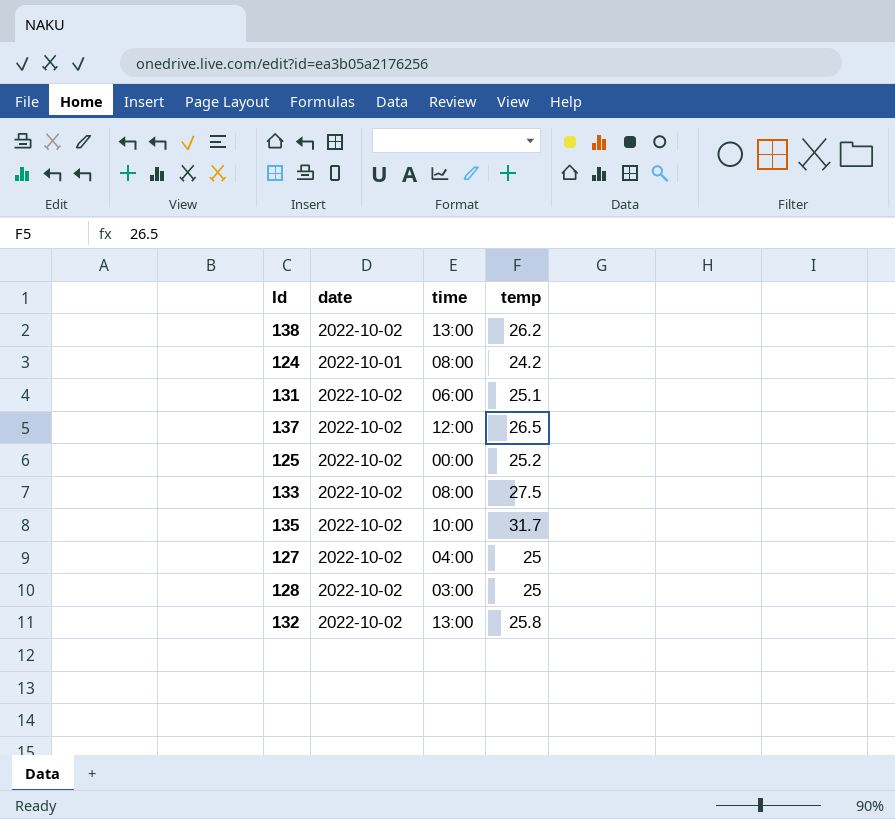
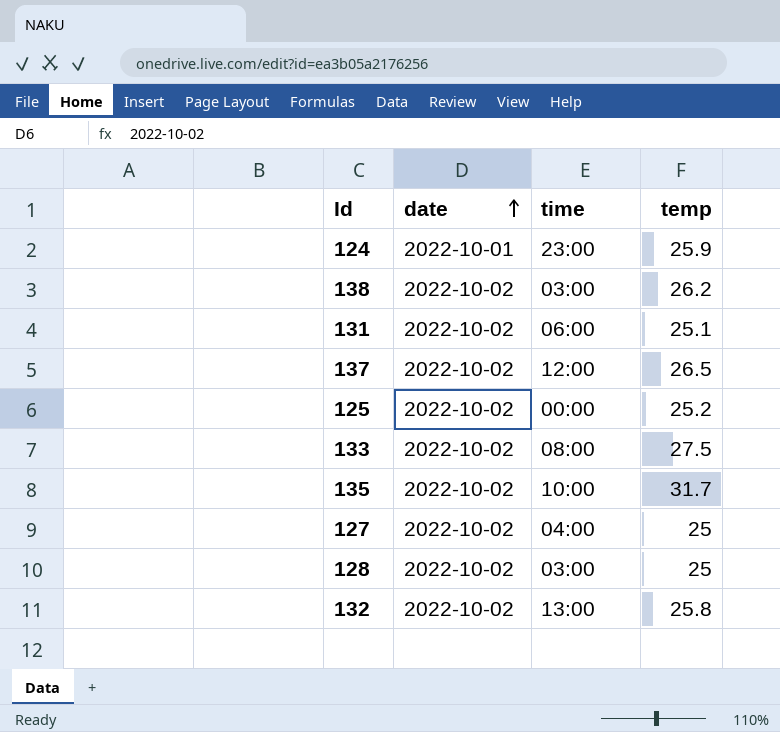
row order: none -> date ascending
124 | time: 08:00 -> 23:00
124 | temp: 24.2 -> 25.9
138 | time: 13:00 -> 03:00

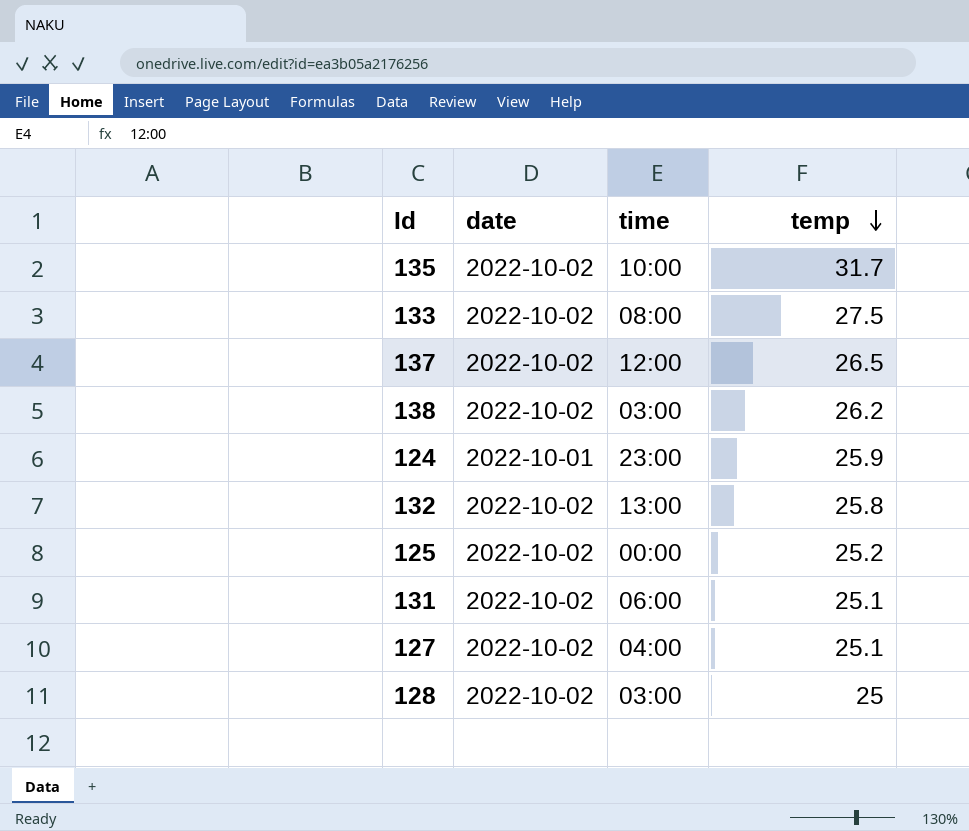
row order: date ascending -> temp descending
127 | temp: 25 -> 25.1

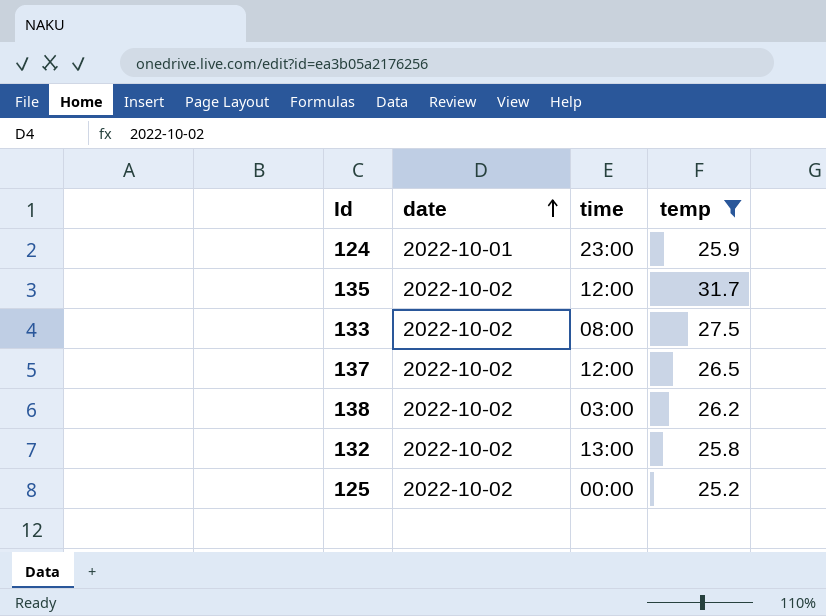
filter: none -> temp >= 25.2
row order: temp descending -> date ascending
135 | time: 10:00 -> 12:00

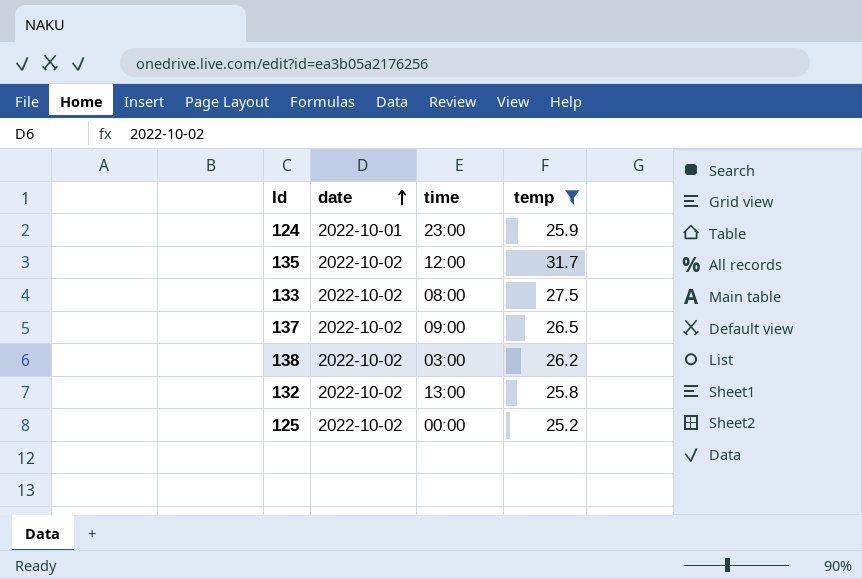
137 | time: 12:00 -> 09:00

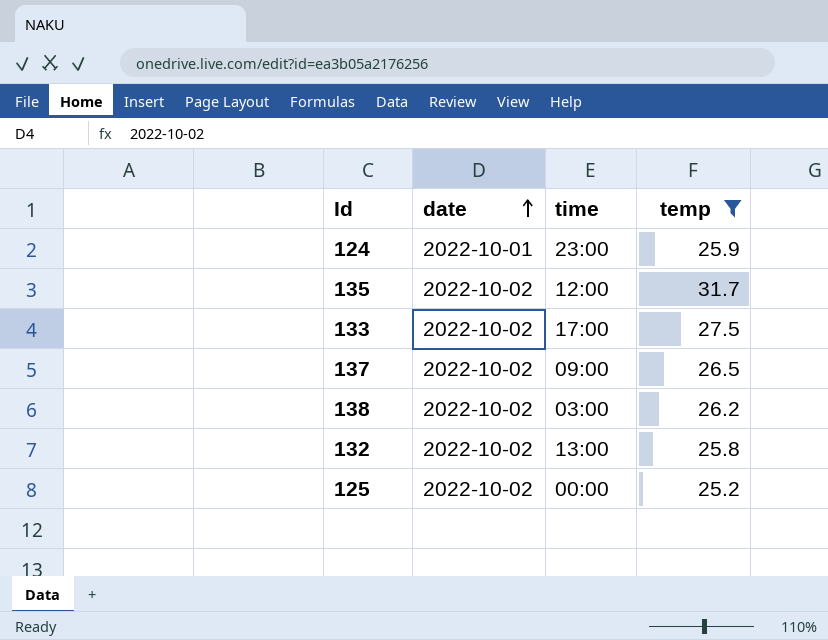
133 | time: 08:00 -> 17:00

